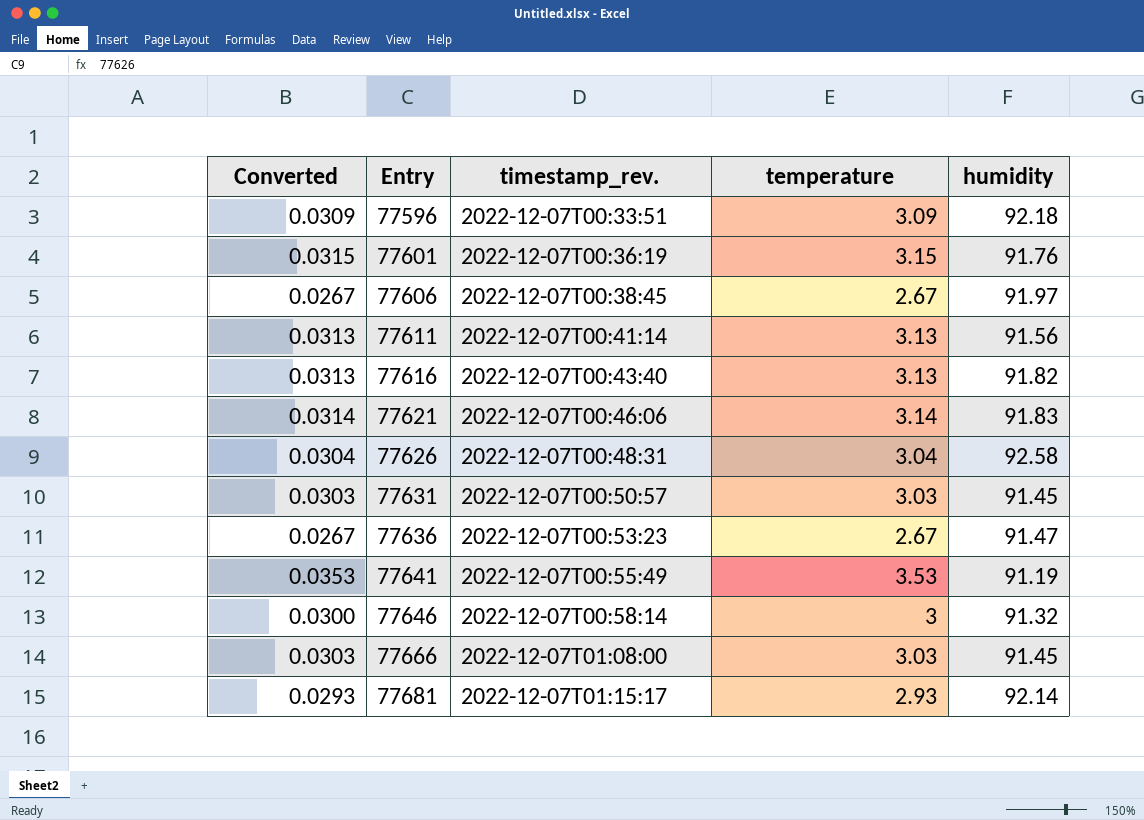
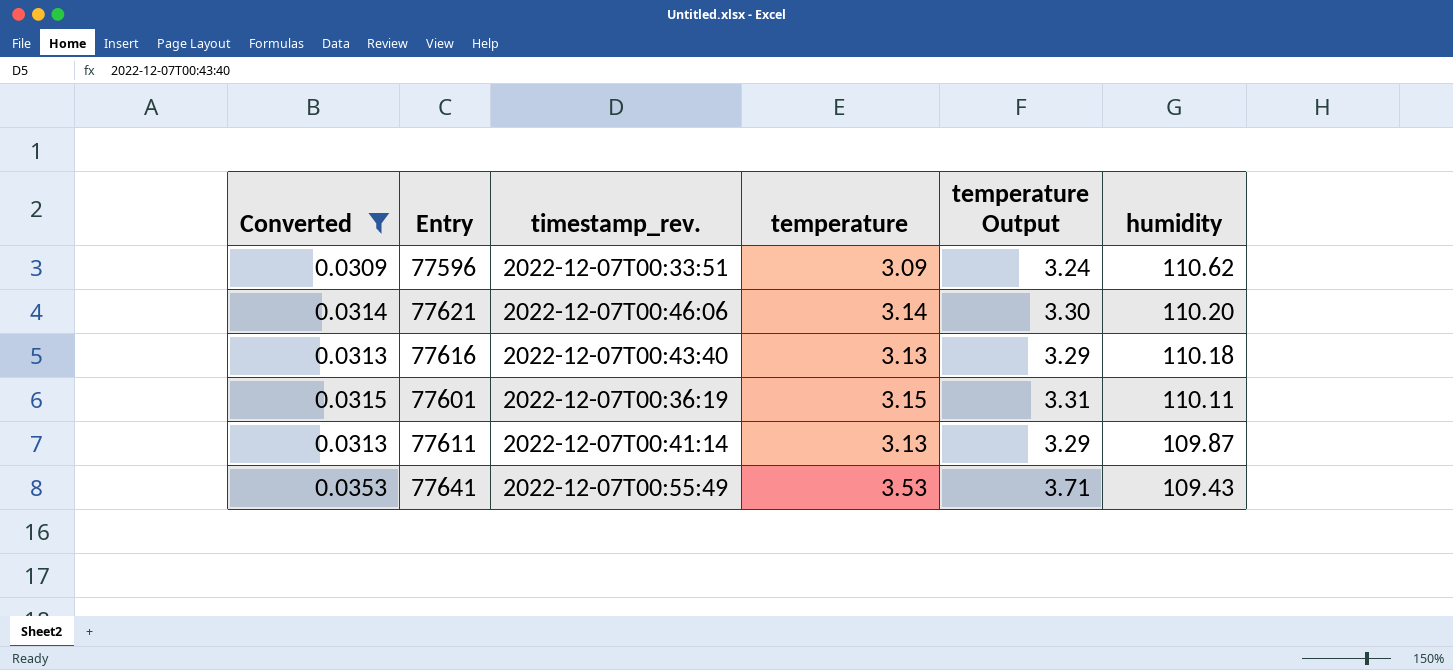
filter: none -> Converted >= 0.0309
row order: Entry ascending -> humidity descending
column temperature Output | formula: none -> [temperature] * 1.05
77596 | humidity: 92.18 -> 110.62
77621 | humidity: 91.83 -> 110.20
77616 | humidity: 91.82 -> 110.18
77601 | humidity: 91.76 -> 110.11
77611 | humidity: 91.56 -> 109.87
77641 | humidity: 91.19 -> 109.43

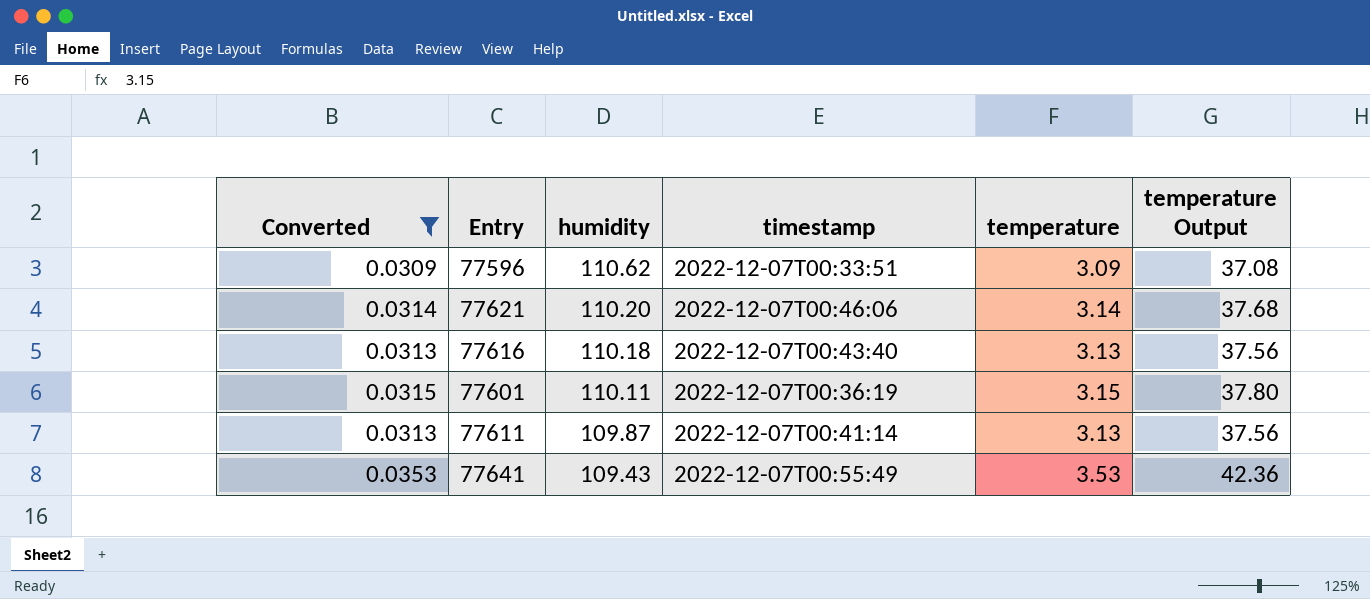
column humidity | position: 6 -> 3
column name: timestamp_rev. -> timestamp
column temperature Output | formula: [temperature] * 1.05 -> [temperature] * 12

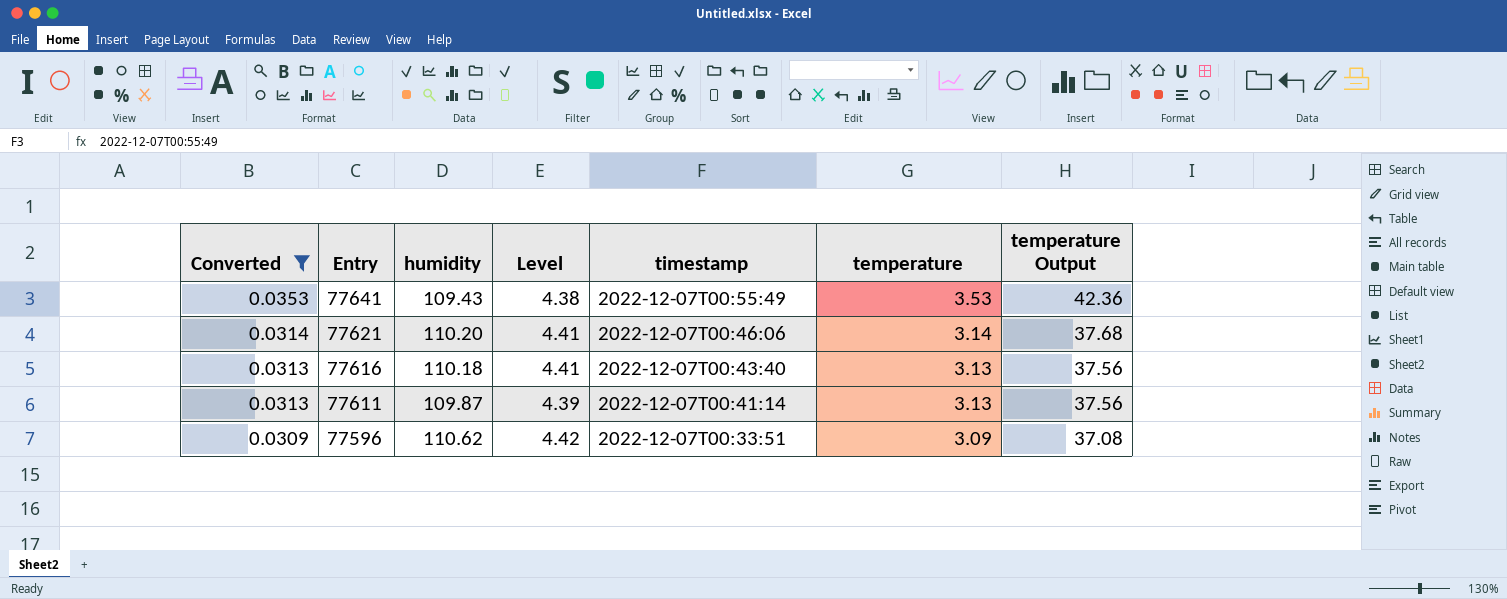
row order: humidity descending -> Converted descending
column Level | formula: none -> [humidity] * 0.04
row 77601: 0.0315 | 110.11 | 2022-12-07T00:36:19 | 3.15 | 37.80 -> none

